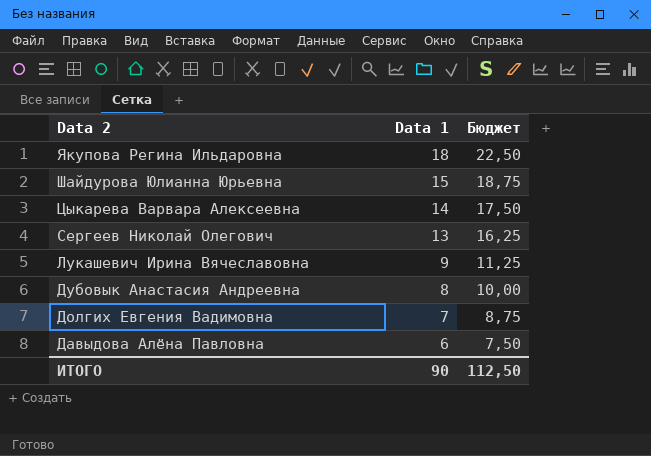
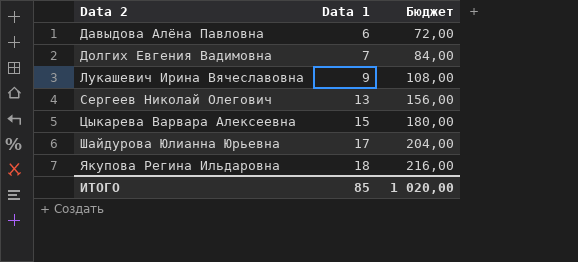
row order: Data 2 descending -> Data 2 ascending
column Бюджет | formula: [Data 1] * 1,25 -> [Data 1] * 12
row Дубовык Анастасия Андреевна: 8 | 10,00 -> none
Цыкарева Варвара Алексеевна | Data 1: 14 -> 15
Шайдурова Юлианна Юрьевна | Data 1: 15 -> 17
ИТОГО | Data 1: 90 -> 85
ИТОГО | Бюджет: 112,50 -> 1 020,00

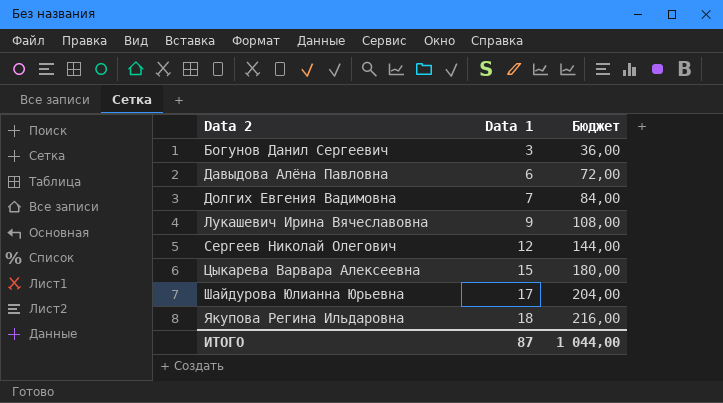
row Богунов Данил Сергеевич: none -> 3 | 36,00
Сергеев Николай Олегович | Data 1: 13 -> 12
Сергеев Николай Олегович | Бюджет: 156,00 -> 144,00
ИТОГО | Data 1: 85 -> 87
ИТОГО | Бюджет: 1 020,00 -> 1 044,00

